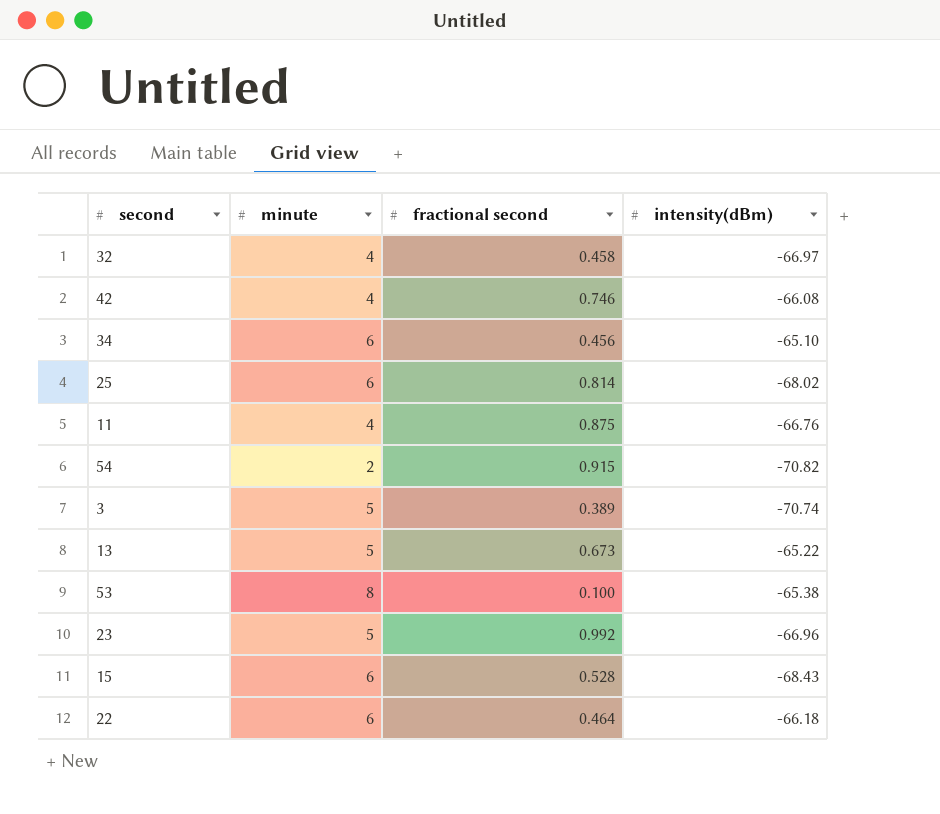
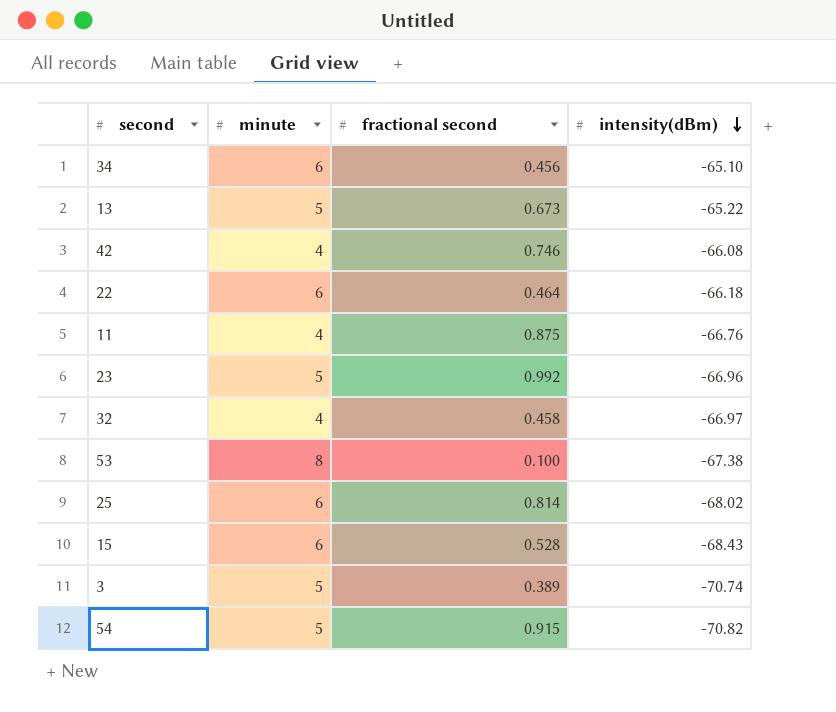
row order: none -> intensity(dBm) descending
53 | intensity(dBm): -65.38 -> -67.38
54 | minute: 2 -> 5

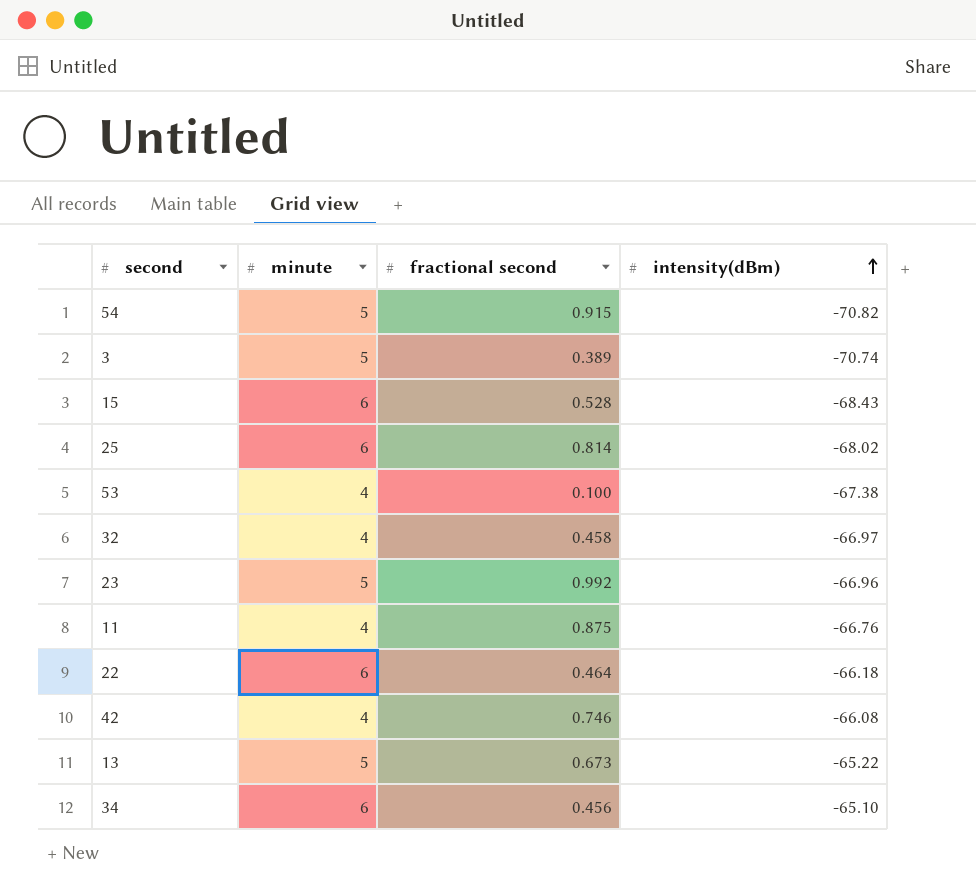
row order: intensity(dBm) descending -> intensity(dBm) ascending
53 | minute: 8 -> 4

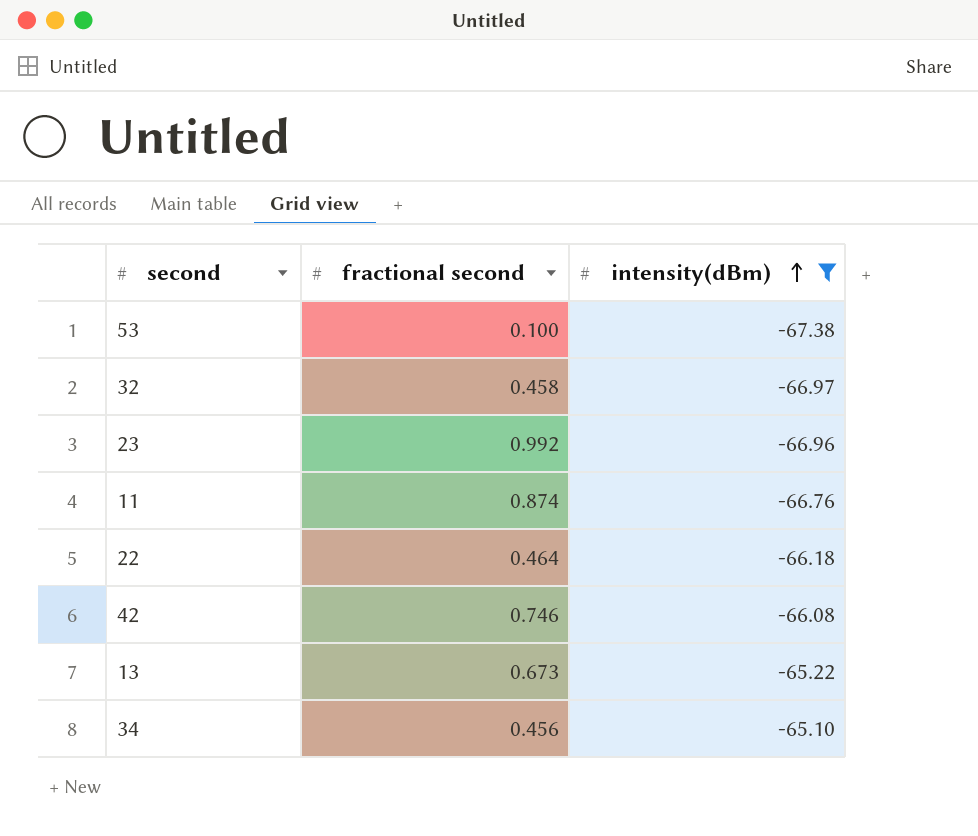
filter: none -> intensity(dBm) >= -67.38
column minute | position: 2 -> none
11 | fractional second: 0.875 -> 0.874

